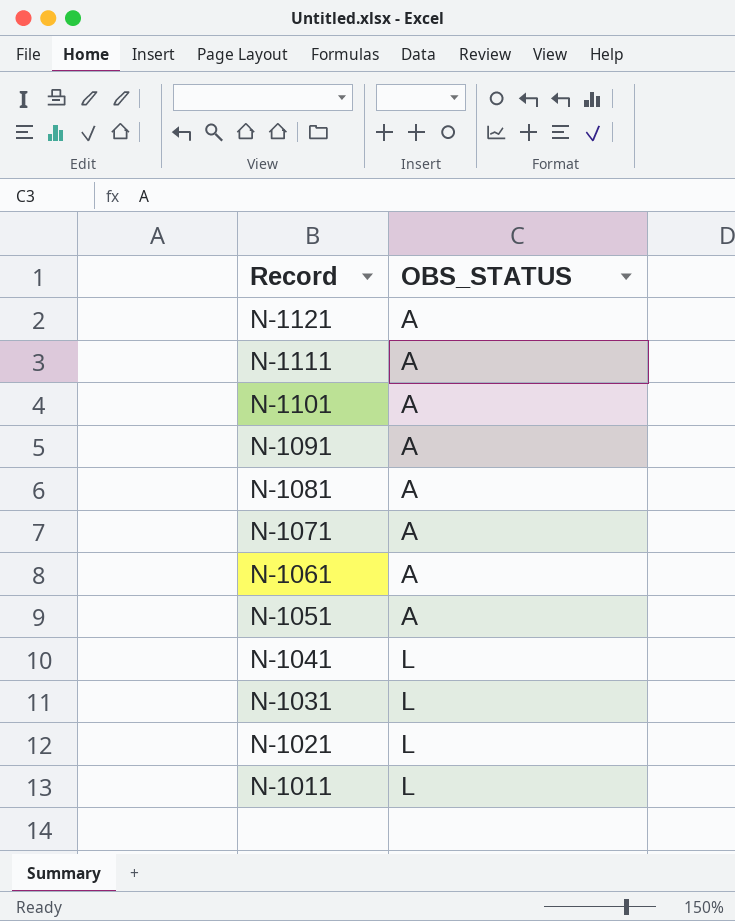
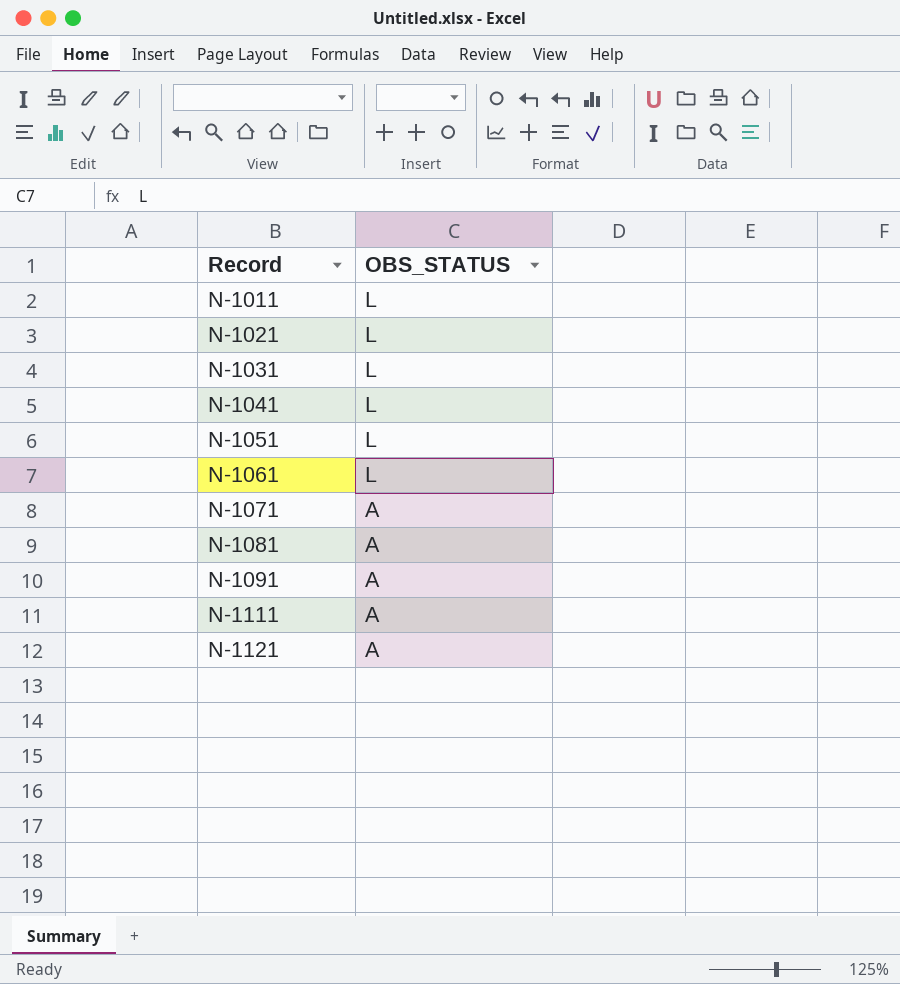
row order: Record descending -> Record ascending
row N-1101: A -> none
N-1051 | OBS_STATUS: A -> L
N-1061 | OBS_STATUS: A -> L

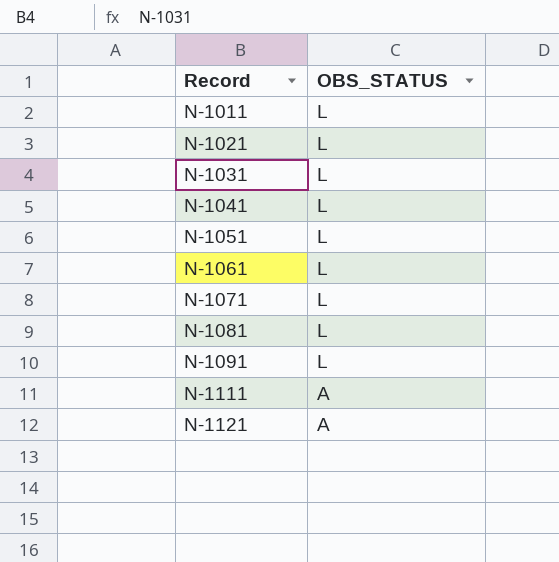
N-1071 | OBS_STATUS: A -> L
N-1081 | OBS_STATUS: A -> L
N-1091 | OBS_STATUS: A -> L

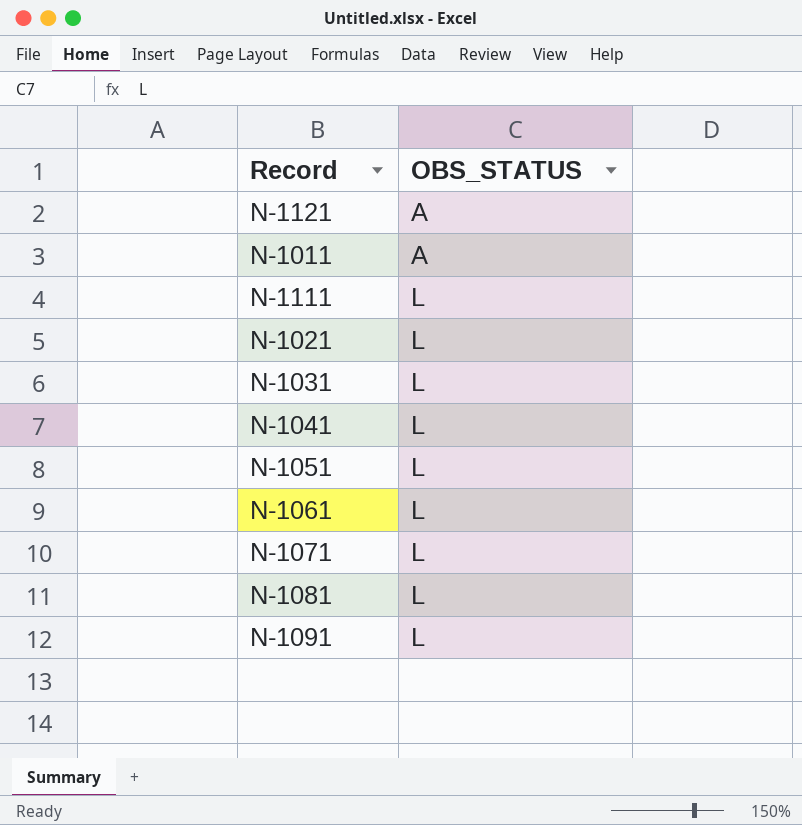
row order: Record ascending -> OBS_STATUS ascending
N-1011 | OBS_STATUS: L -> A
N-1111 | OBS_STATUS: A -> L

